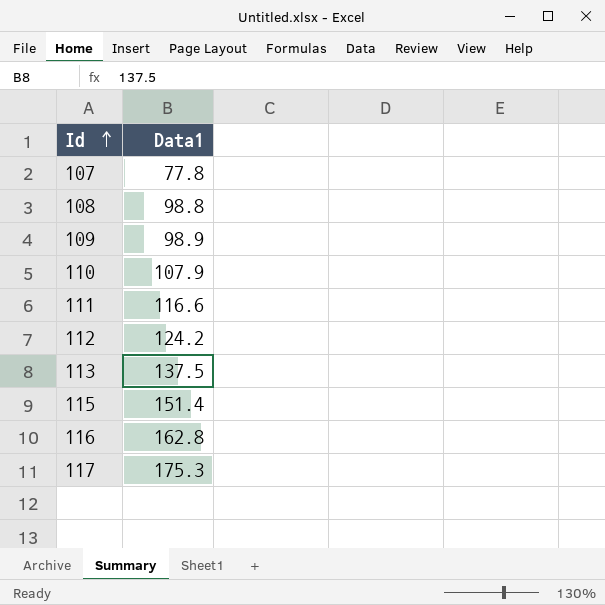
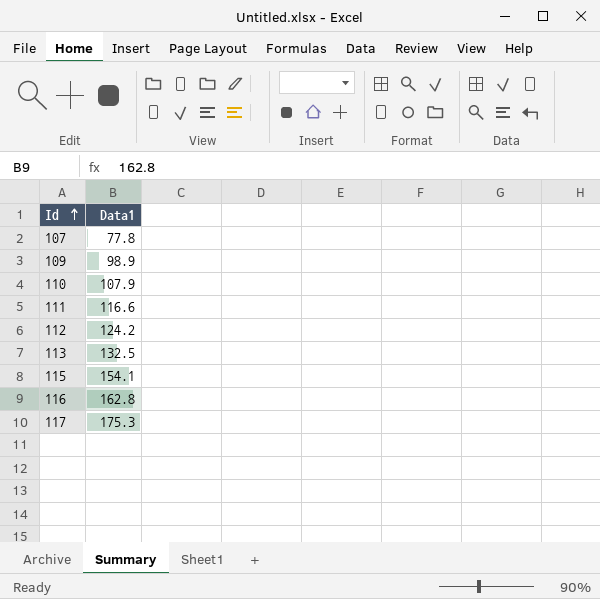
row 108: 98.8 -> none
113 | Data1: 137.5 -> 132.5
115 | Data1: 151.4 -> 154.1

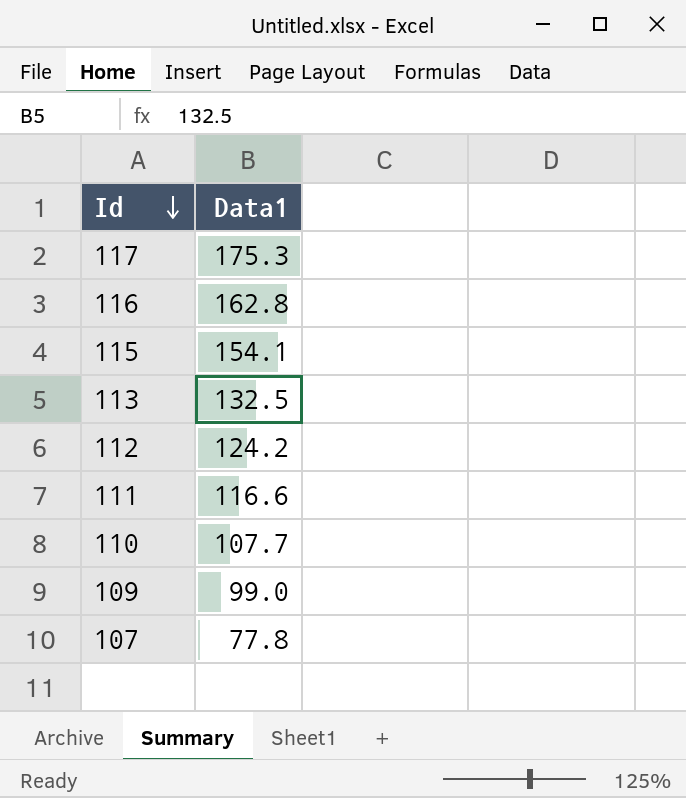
row order: Id ascending -> Id descending
110 | Data1: 107.9 -> 107.7
109 | Data1: 98.9 -> 99.0

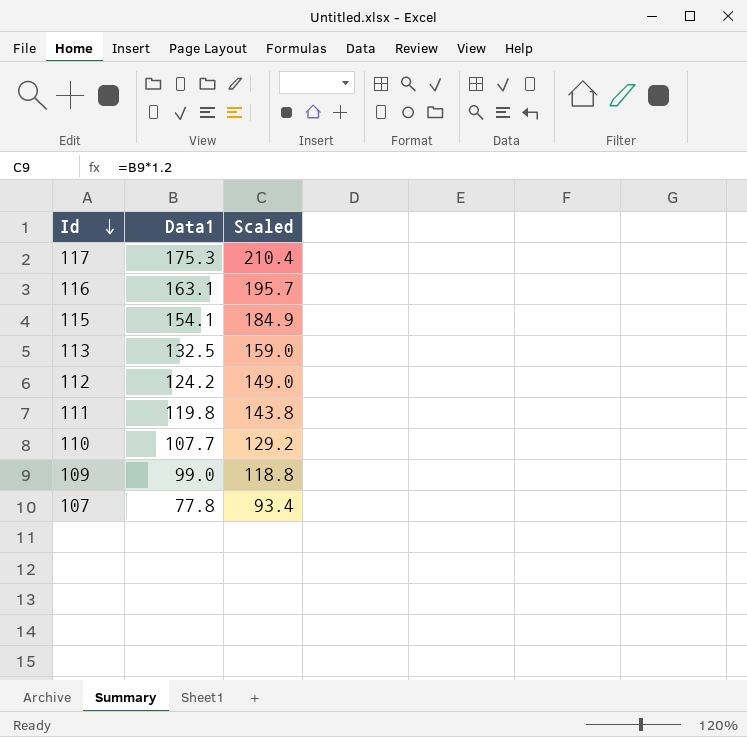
column Scaled | formula: none -> [Data1] * 1.2
116 | Data1: 162.8 -> 163.1
111 | Data1: 116.6 -> 119.8

